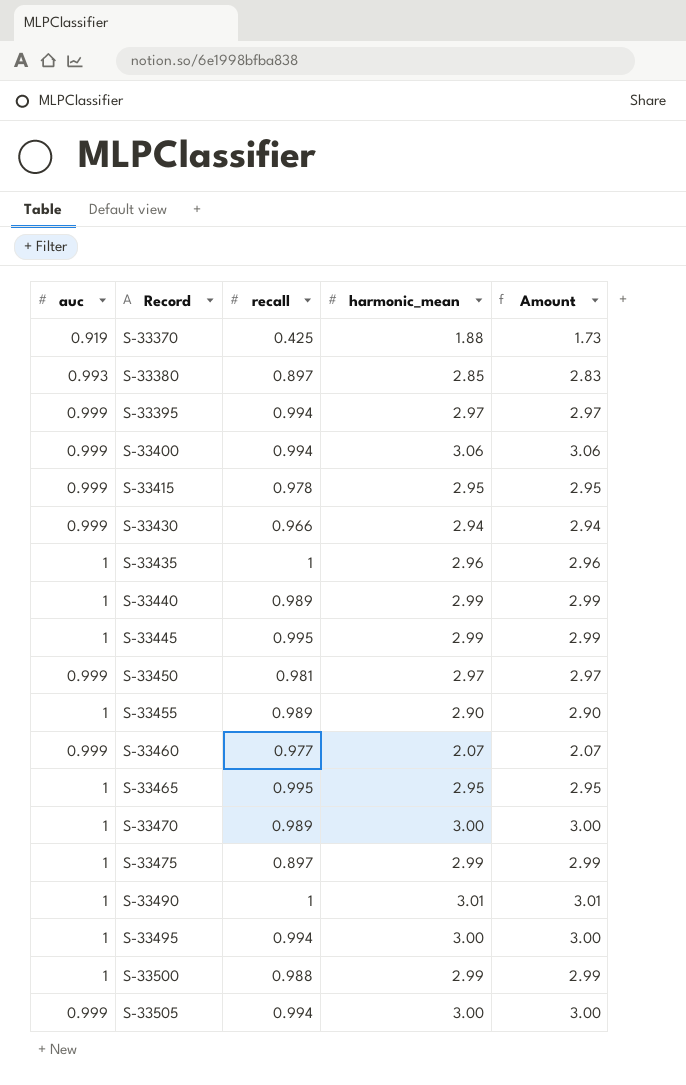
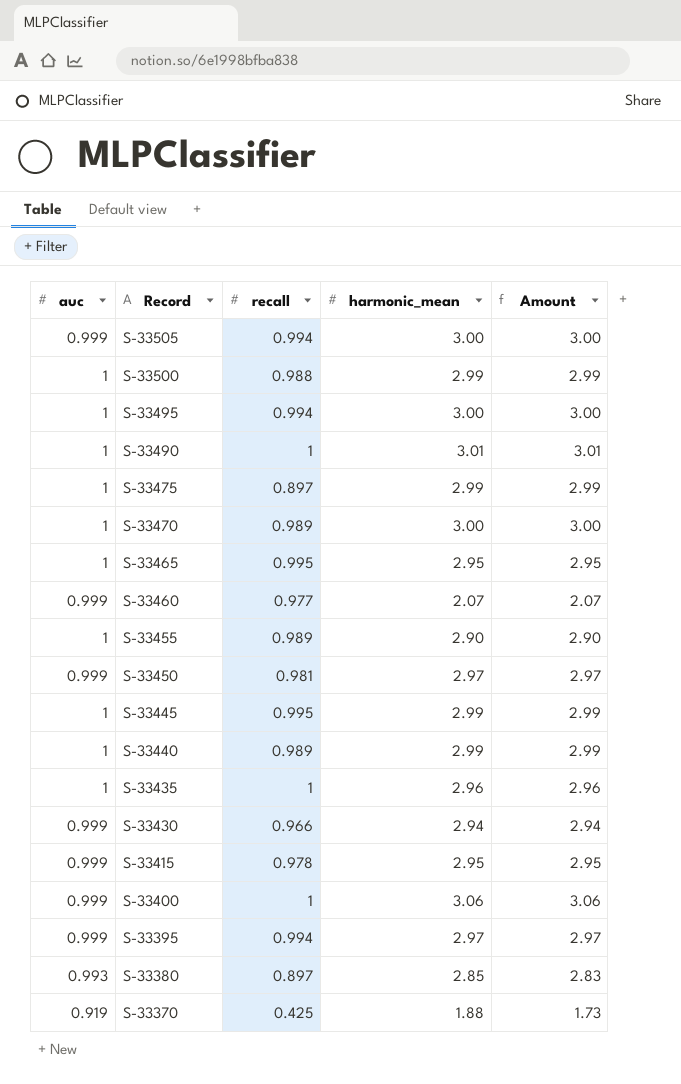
row order: Record ascending -> Record descending
S-33400 | recall: 0.994 -> 1

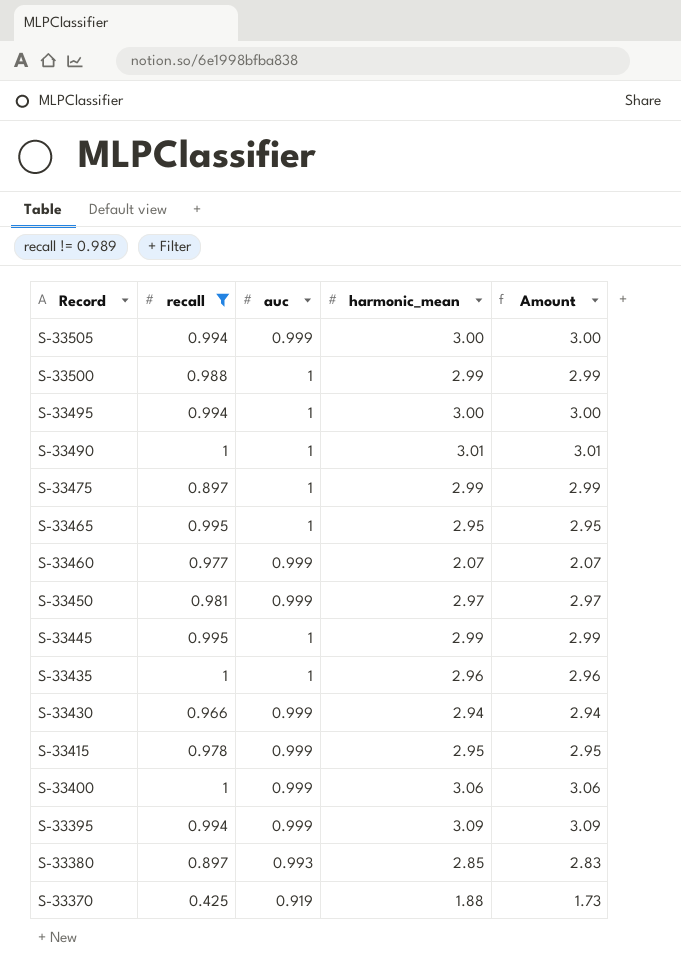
filter: none -> recall != 0.989
column auc | position: 1 -> 3
S-33395 | harmonic_mean: 2.97 -> 3.09
S-33395 | Amount: 2.97 -> 3.09

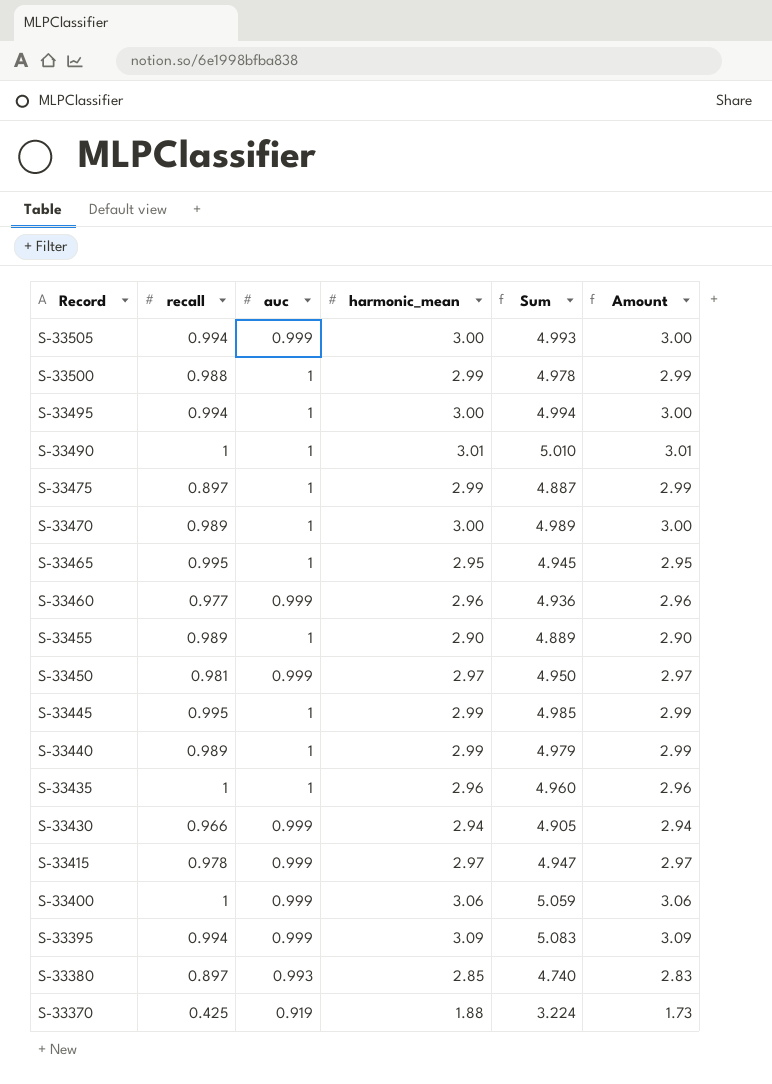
filter: recall != 0.989 -> none
column Sum | formula: none -> [recall] + [auc] + [harmonic_mean]
S-33460 | harmonic_mean: 2.07 -> 2.96
S-33460 | Amount: 2.07 -> 2.96
S-33415 | harmonic_mean: 2.95 -> 2.97
S-33415 | Amount: 2.95 -> 2.97

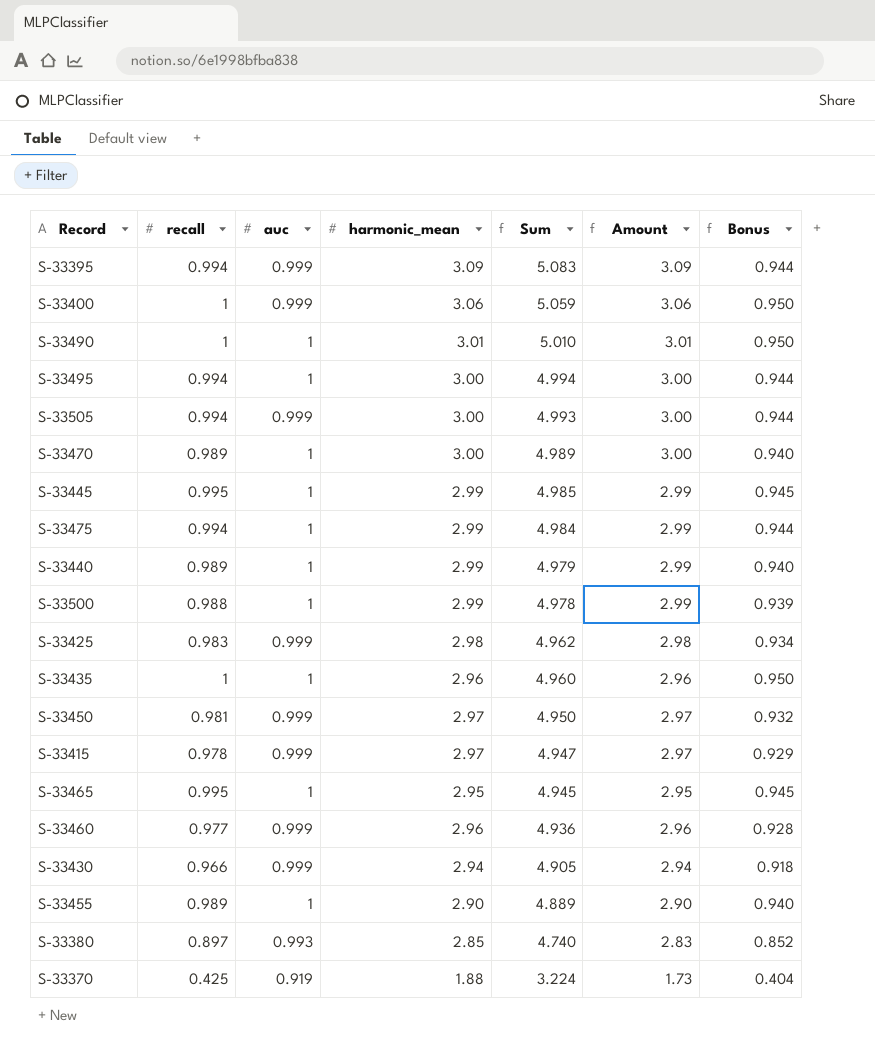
row order: Record descending -> Sum descending
column Bonus | formula: none -> [recall] * 0.95
S-33475 | recall: 0.897 -> 0.994
S-33475 | Sum: 4.887 -> 4.984
row S-33425: none -> 0.983 | 0.999 | 2.98 | 4.962 | 2.98 | 0.934

